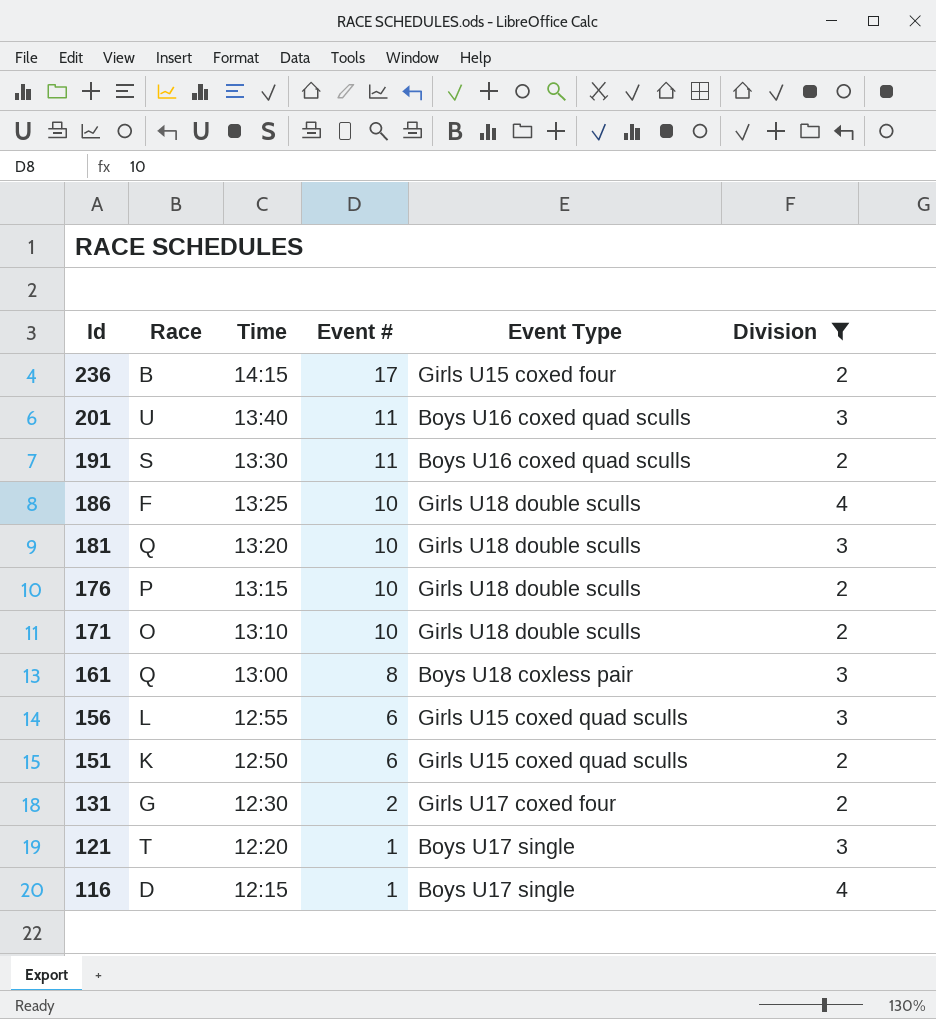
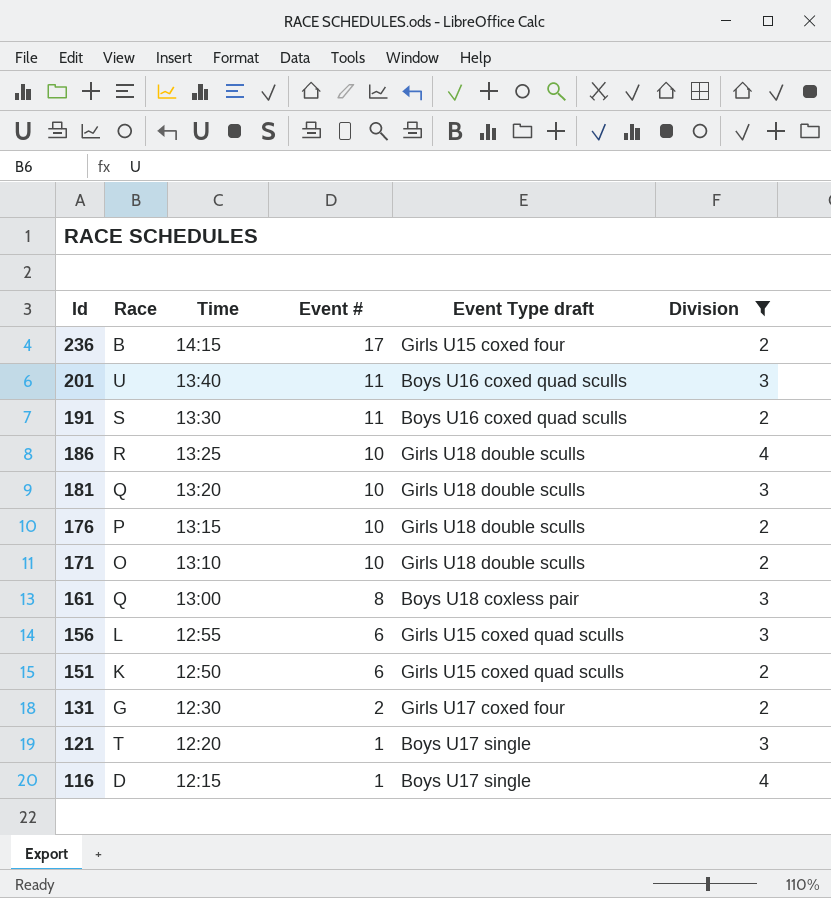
column name: Event Type -> Event Type draft
186 | Race: F -> R

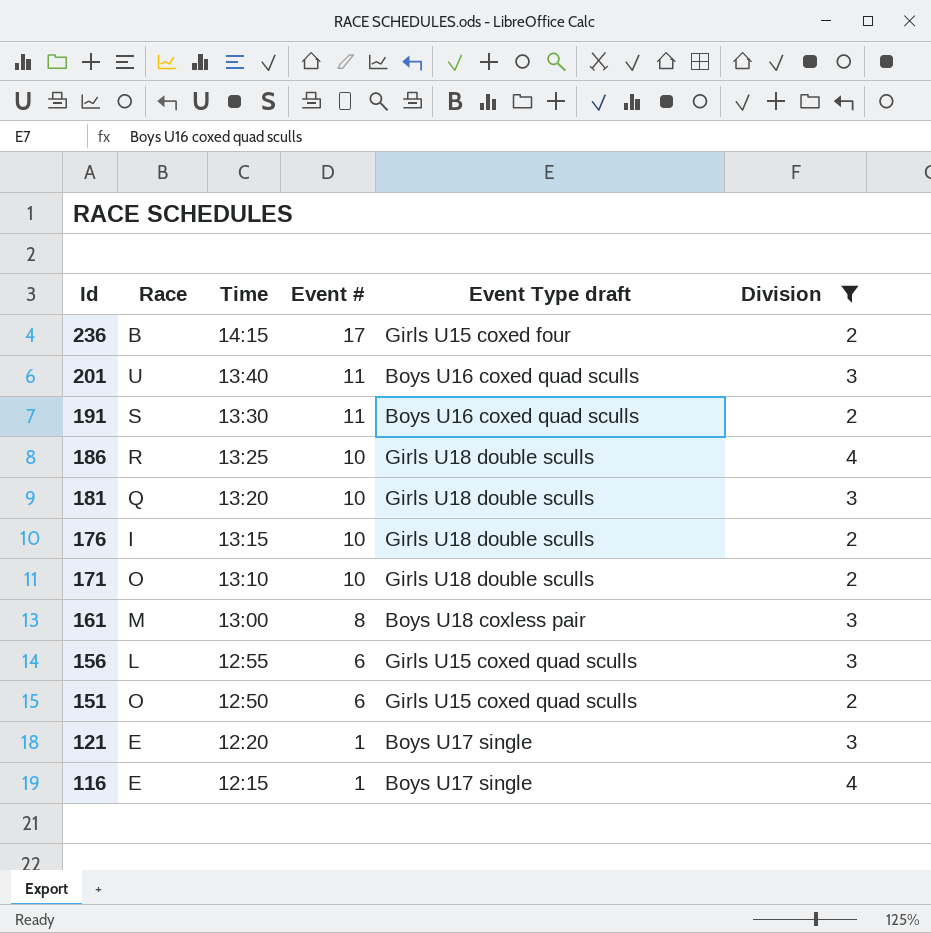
row 131: G | 12:30 | 2 | Girls U17 coxed four | 2 -> none
176 | Race: P -> I
161 | Race: Q -> M
151 | Race: K -> O
121 | Race: T -> E
116 | Race: D -> E

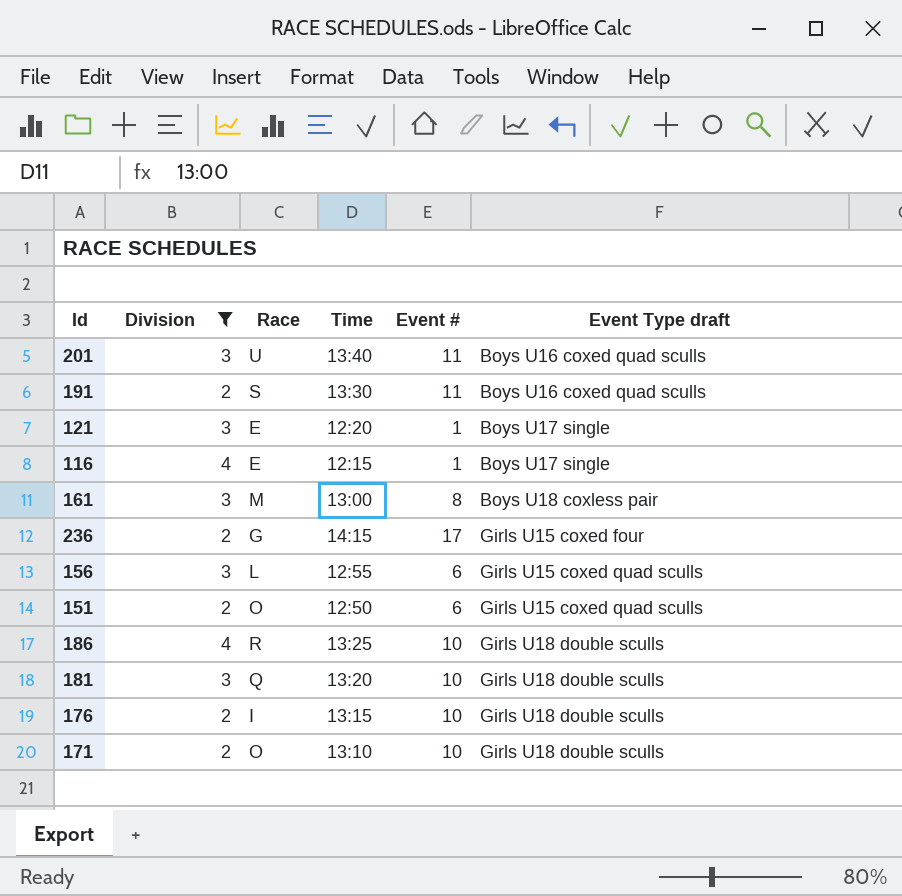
row order: Id descending -> Event Type draft ascending
column Division | position: 6 -> 2
236 | Race: B -> G

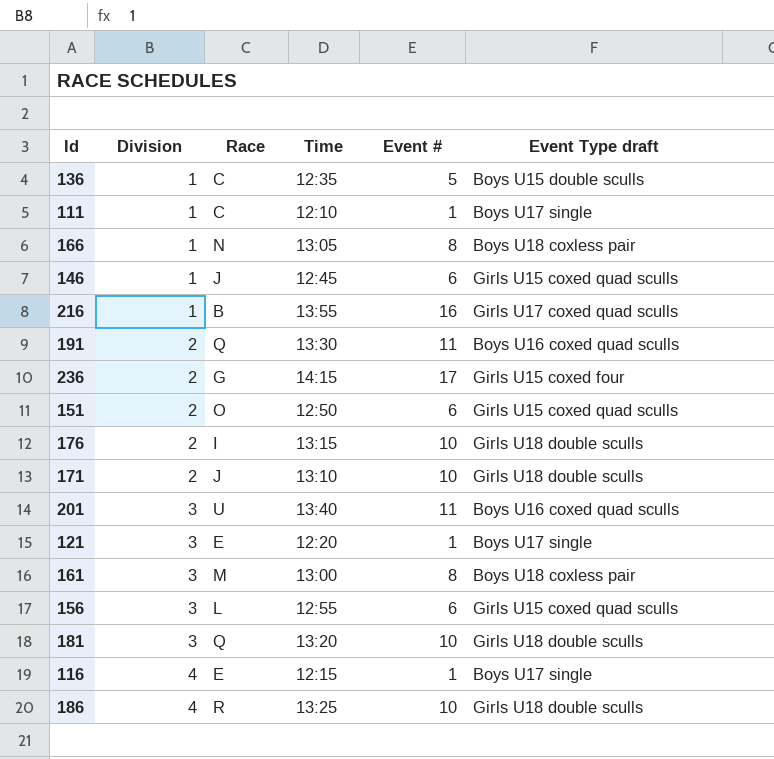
filter: Division != 1 -> none
row order: Event Type draft ascending -> Division ascending
191 | Race: S -> Q
171 | Race: O -> J

